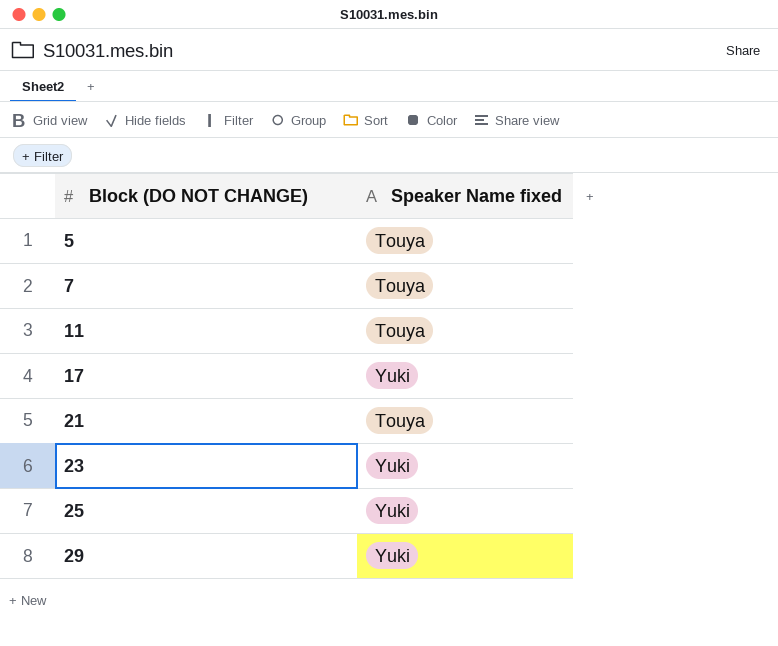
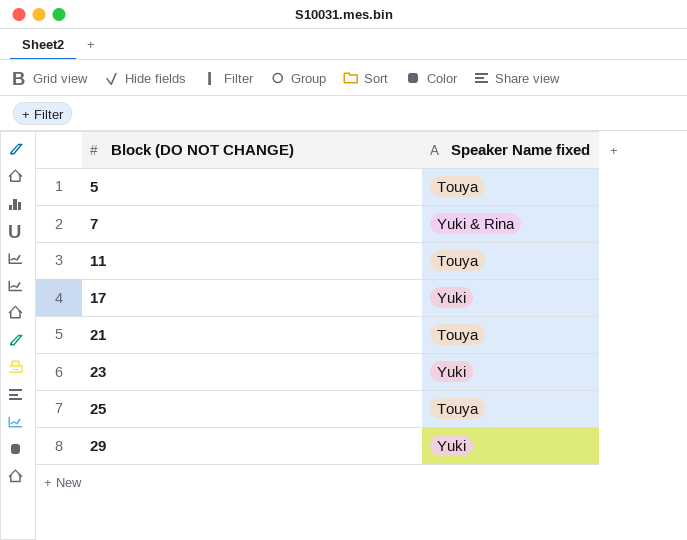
7 | Speaker Name fixed: Touya -> Yuki & Rina
25 | Speaker Name fixed: Yuki -> Touya

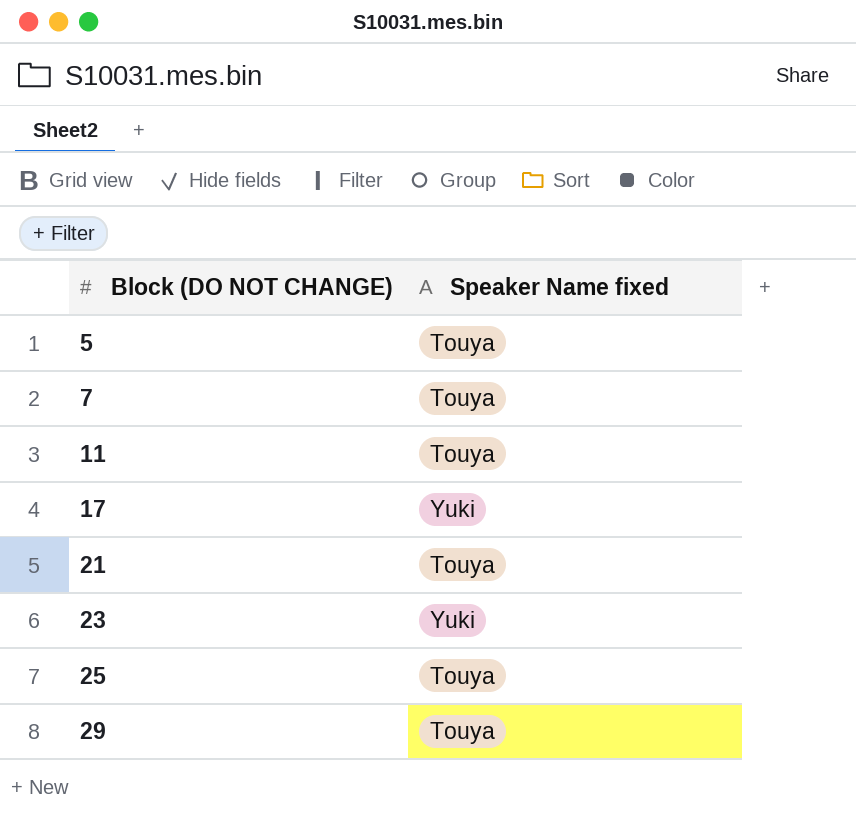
7 | Speaker Name fixed: Yuki & Rina -> Touya
29 | Speaker Name fixed: Yuki -> Touya

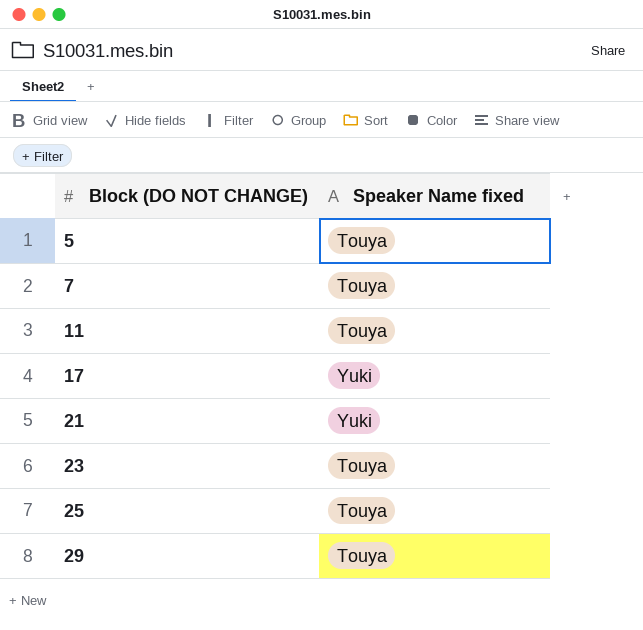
21 | Speaker Name fixed: Touya -> Yuki
23 | Speaker Name fixed: Yuki -> Touya

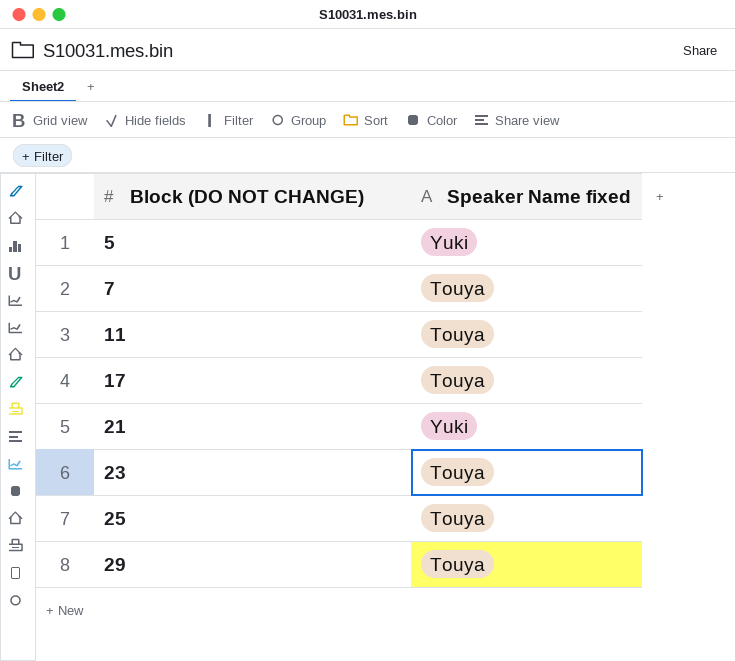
5 | Speaker Name fixed: Touya -> Yuki
17 | Speaker Name fixed: Yuki -> Touya

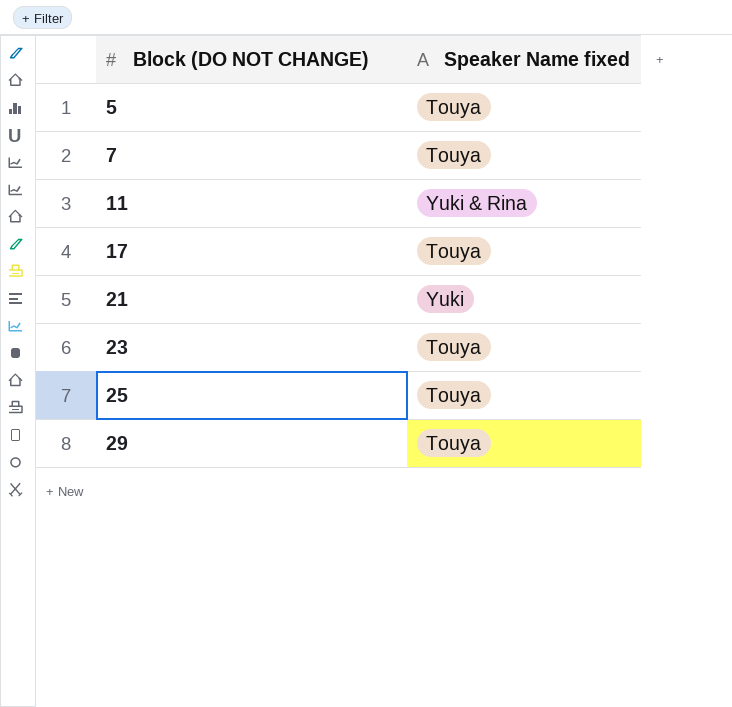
5 | Speaker Name fixed: Yuki -> Touya
11 | Speaker Name fixed: Touya -> Yuki & Rina

